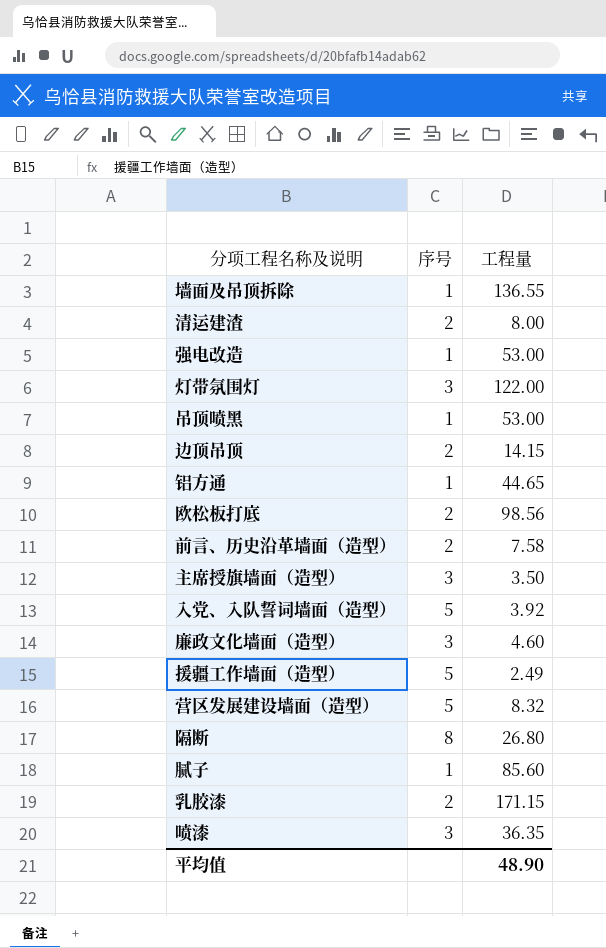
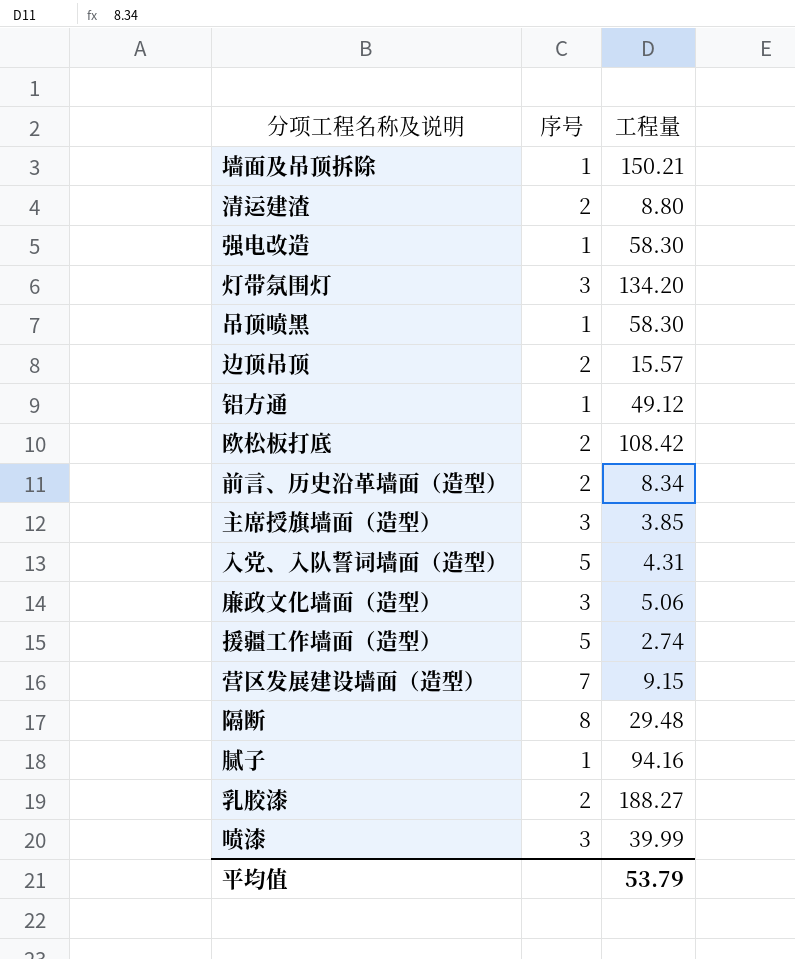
墙面及吊顶拆除 | 工程量: 136.55 -> 150.21
清运建渣 | 工程量: 8.00 -> 8.80
强电改造 | 工程量: 53.00 -> 58.30
灯带氛围灯 | 工程量: 122.00 -> 134.20
吊顶喷黑 | 工程量: 53.00 -> 58.30
边顶吊顶 | 工程量: 14.15 -> 15.57
铝方通 | 工程量: 44.65 -> 49.12
欧松板打底 | 工程量: 98.56 -> 108.42
前言、历史沿革墙面（造型） | 工程量: 7.58 -> 8.34
主席授旗墙面（造型） | 工程量: 3.50 -> 3.85
入党、入队誓词墙面（造型） | 工程量: 3.92 -> 4.31
廉政文化墙面（造型） | 工程量: 4.60 -> 5.06
援疆工作墙面（造型） | 工程量: 2.49 -> 2.74
营区发展建设墙面（造型） | 序号: 5 -> 7
营区发展建设墙面（造型） | 工程量: 8.32 -> 9.15
隔断 | 工程量: 26.80 -> 29.48
腻子 | 工程量: 85.60 -> 94.16
乳胶漆 | 工程量: 171.15 -> 188.27
喷漆 | 工程量: 36.35 -> 39.99
平均值 | 工程量: 48.90 -> 53.79

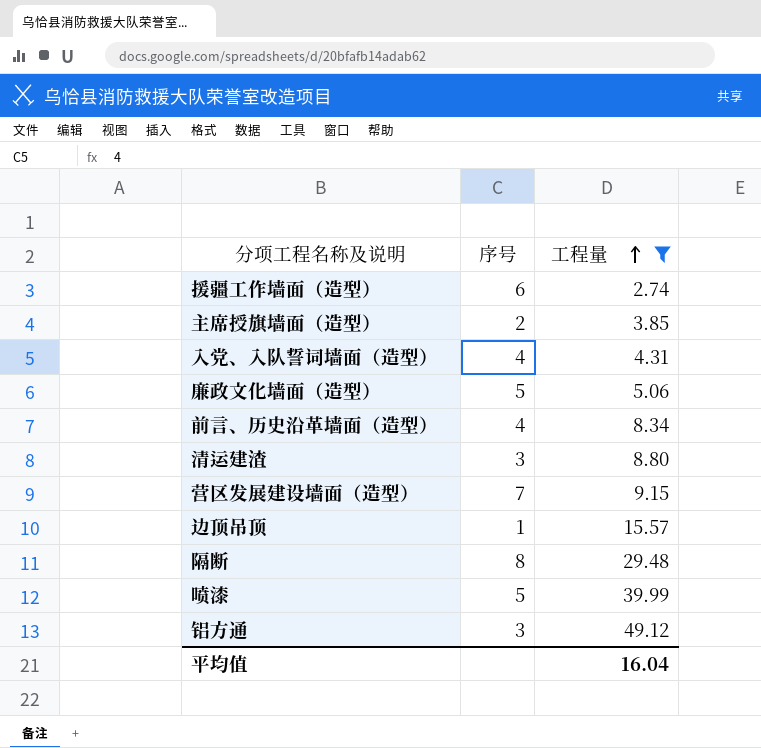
filter: none -> 工程量 <= 49.12
row order: none -> 工程量 ascending
援疆工作墙面（造型） | 序号: 5 -> 6
主席授旗墙面（造型） | 序号: 3 -> 2
入党、入队誓词墙面（造型） | 序号: 5 -> 4
廉政文化墙面（造型） | 序号: 3 -> 5
前言、历史沿革墙面（造型） | 序号: 2 -> 4
清运建渣 | 序号: 2 -> 3
边顶吊顶 | 序号: 2 -> 1
喷漆 | 序号: 3 -> 5
铝方通 | 序号: 1 -> 3
平均值 | 工程量: 53.79 -> 16.04

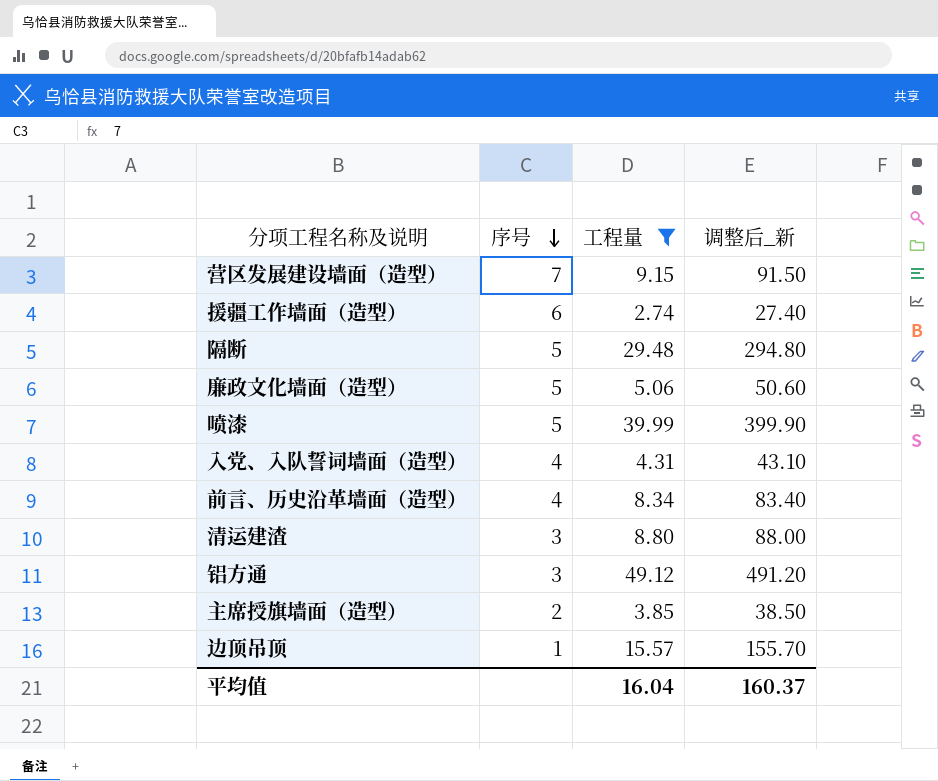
row order: 工程量 ascending -> 序号 descending
column 调整后_新 | formula: none -> [工程量] * 10
隔断 | 序号: 8 -> 5

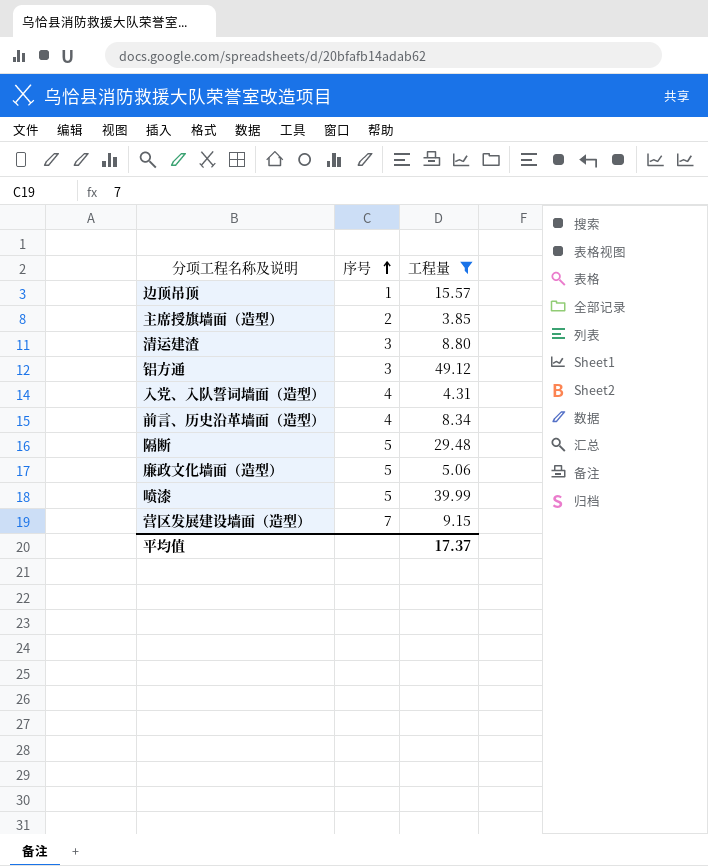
row order: 序号 descending -> 序号 ascending
column 调整后_新 | formula: [工程量] * 10 -> none
row 援疆工作墙面（造型）: 6 | 2.74 | 27.40 -> none
平均值 | 工程量: 16.04 -> 17.37

